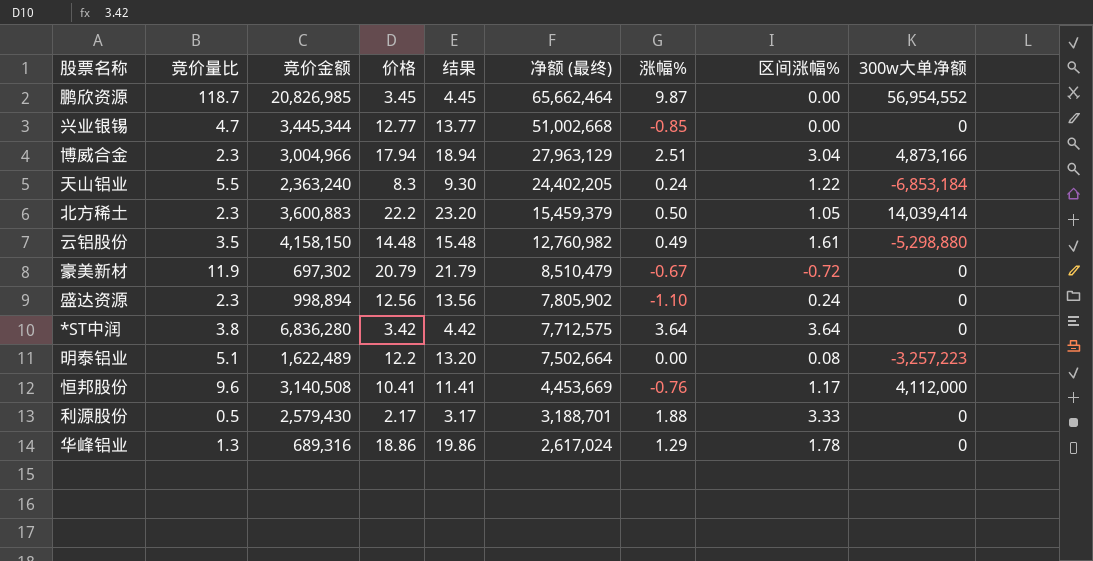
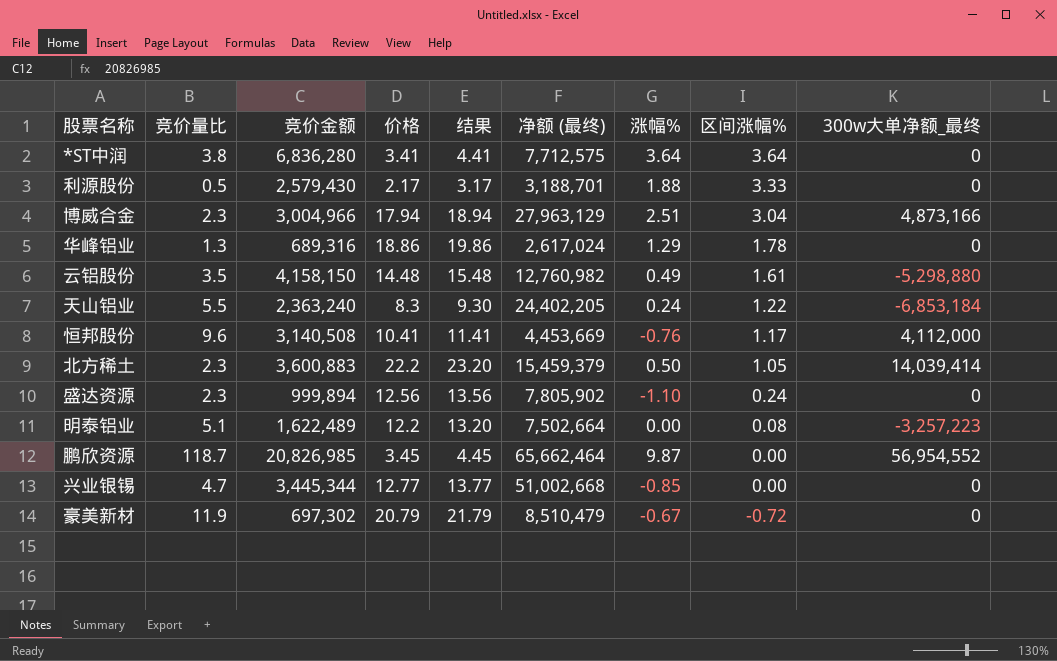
row order: 净额 (最终) descending -> 区间涨幅% descending
column name: 300w大单净额 -> 300w大单净额_最终
*ST中润 | 价格: 3.42 -> 3.41
*ST中润 | 结果: 4.42 -> 4.41
盛达资源 | 竞价金额: 998,894 -> 999,894

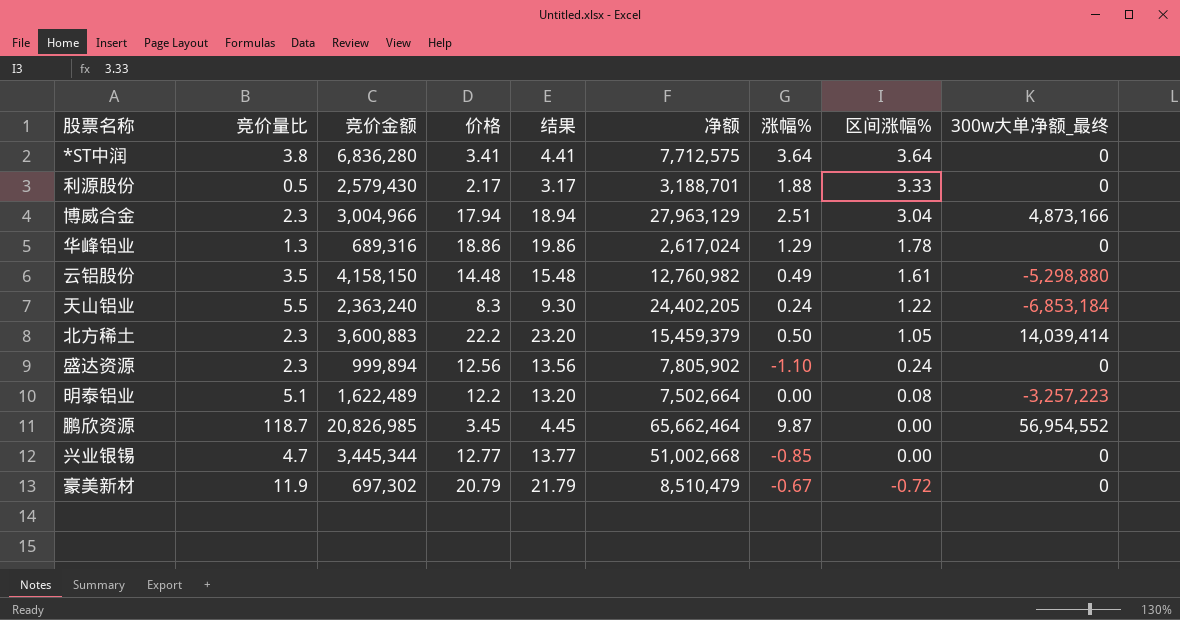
column name: 净额 (最终) -> 净额
row 恒邦股份: 9.6 | 3,140,508 | 10.41 | 11.41 | 4,453,669 | -0.76 | 1.17 | 4,112,000 -> none

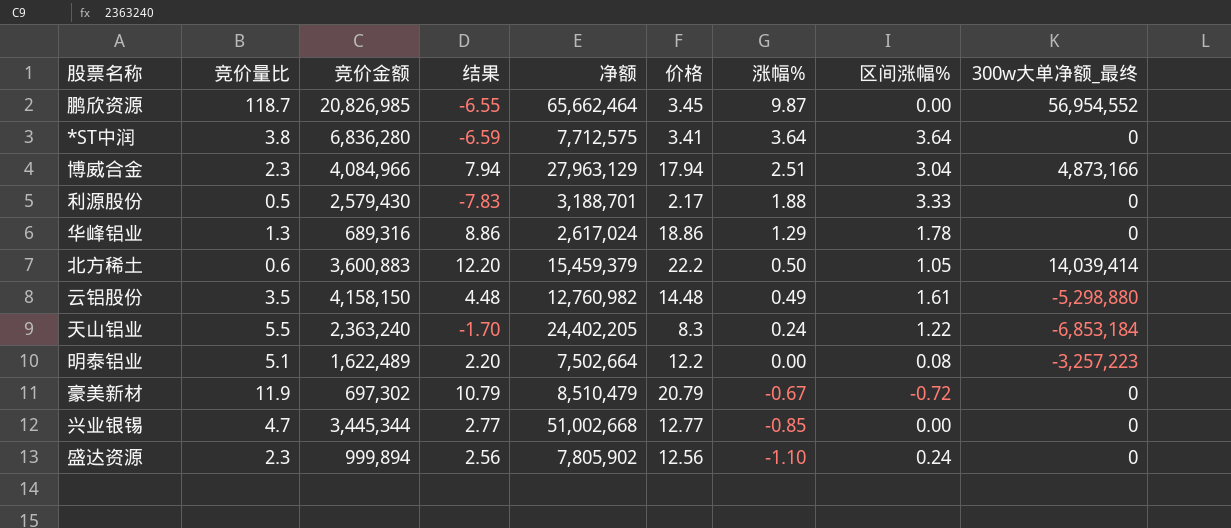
row order: 区间涨幅% descending -> 涨幅% descending
column 结果 | formula: [价格] + 1 -> [价格] - 10
column 价格 | position: 4 -> 6
博威合金 | 竞价金额: 3,004,966 -> 4,084,966
北方稀土 | 竞价量比: 2.3 -> 0.6

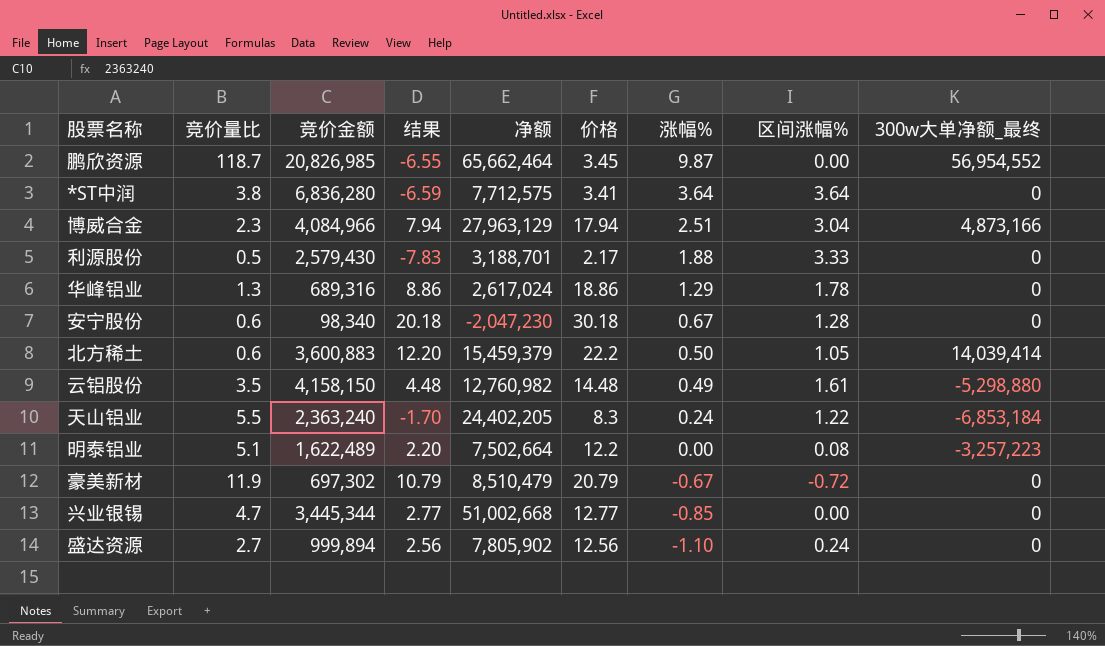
row 安宁股份: none -> 0.6 | 98,340 | 20.18 | -2,047,230 | 30.18 | 0.67 | 1.28 | 0
盛达资源 | 竞价量比: 2.3 -> 2.7

